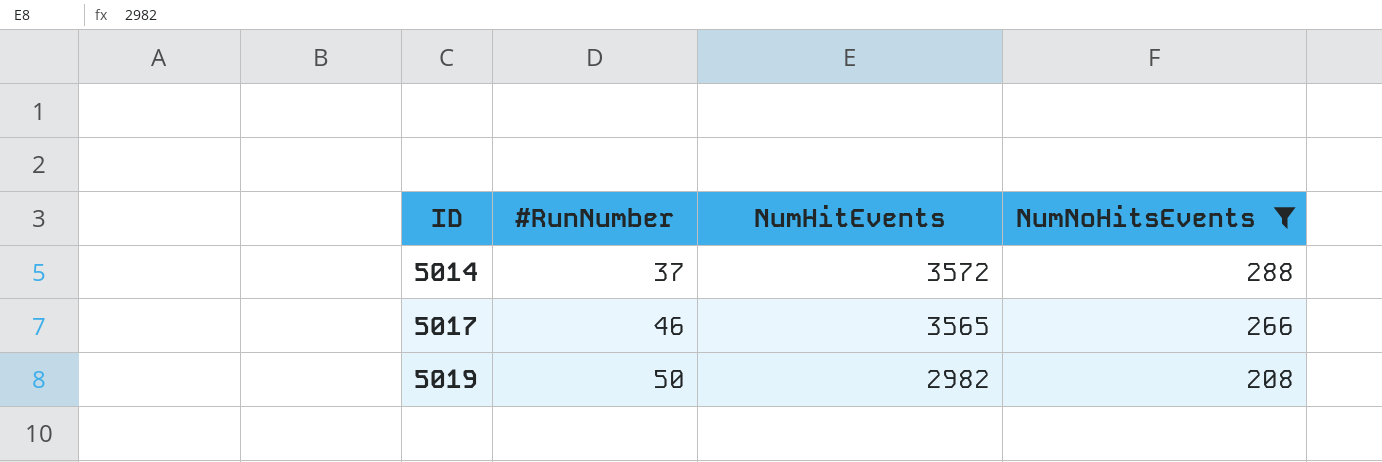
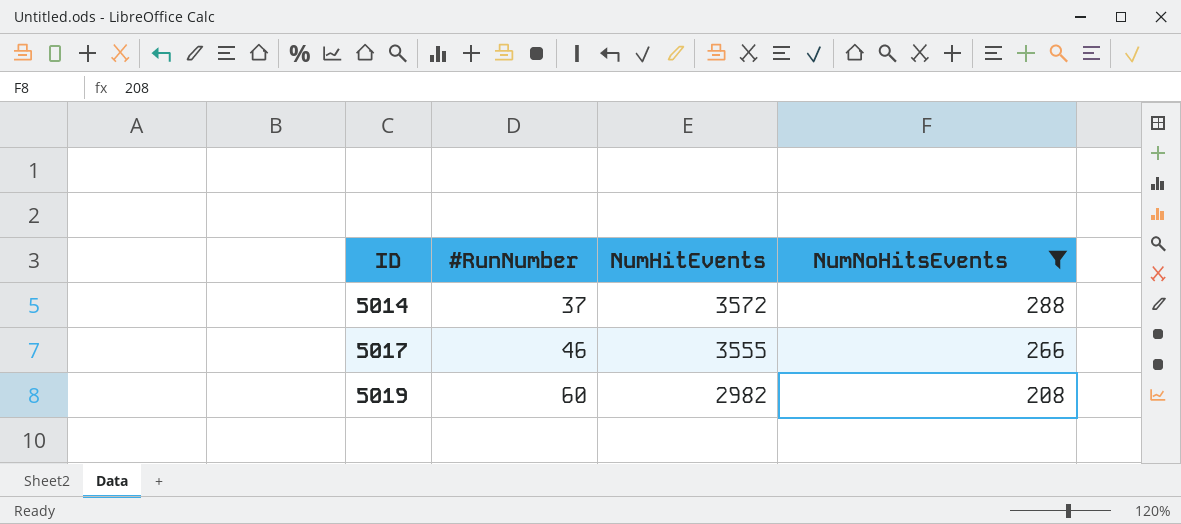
5017 | NumHitEvents: 3565 -> 3555
5019 | #RunNumber: 50 -> 60

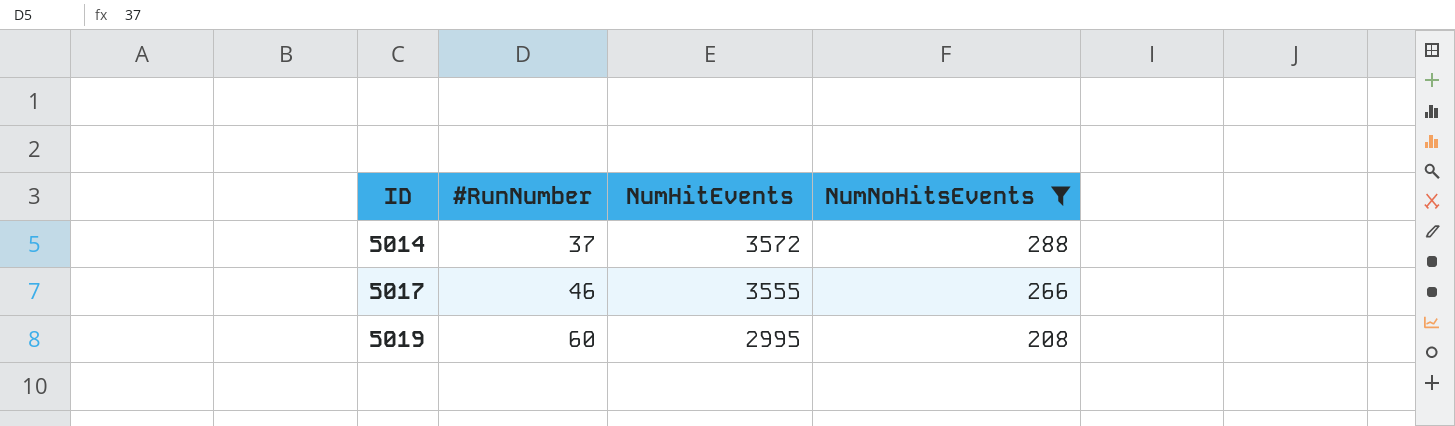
5019 | NumHitEvents: 2982 -> 2995

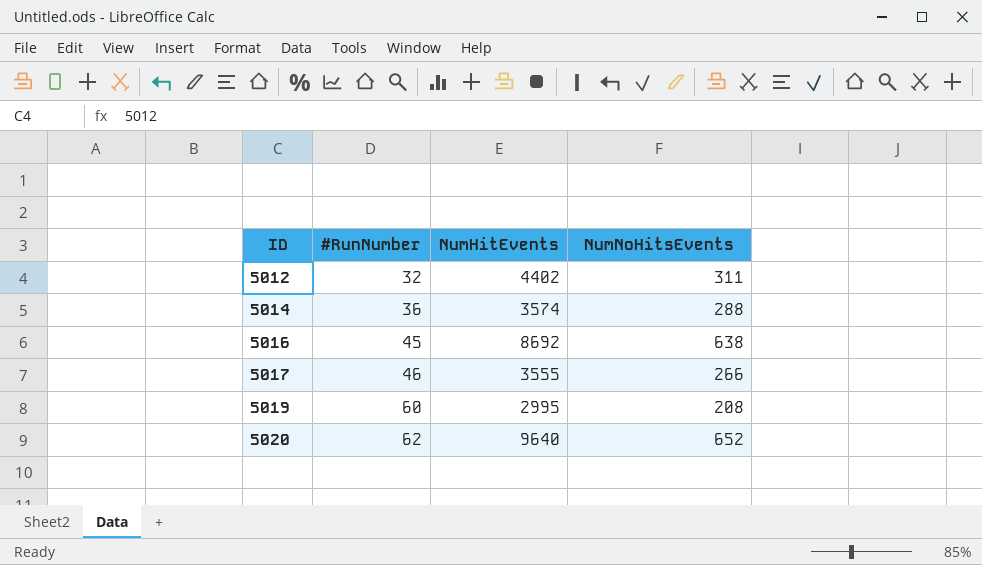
filter: NumNoHitsEvents <= 288 -> none
5014 | #RunNumber: 37 -> 36
5014 | NumHitEvents: 3572 -> 3574

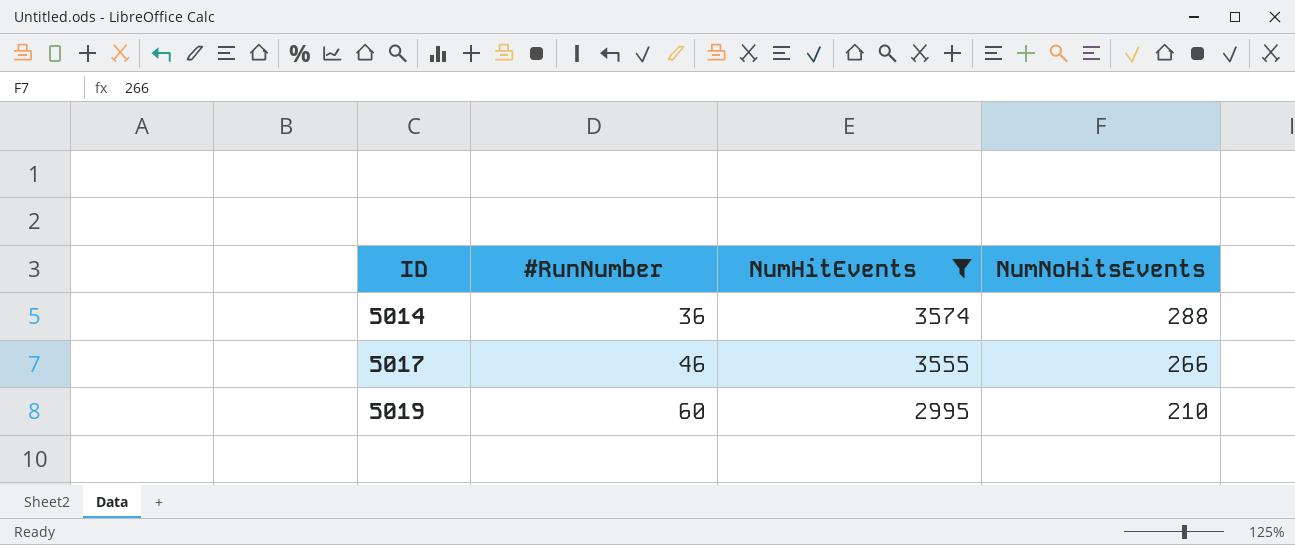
filter: none -> NumHitEvents <= 3574
5019 | NumNoHitsEvents: 208 -> 210

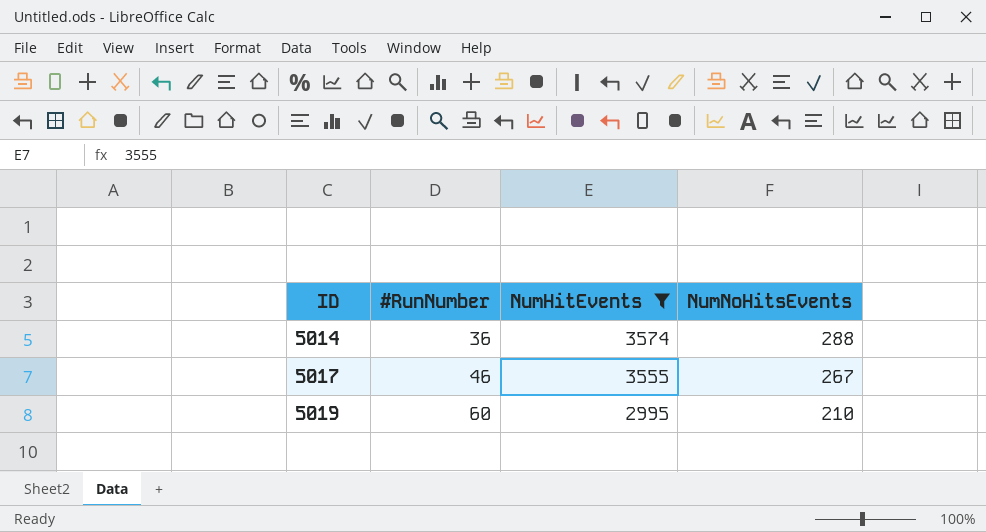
5017 | NumNoHitsEvents: 266 -> 267

